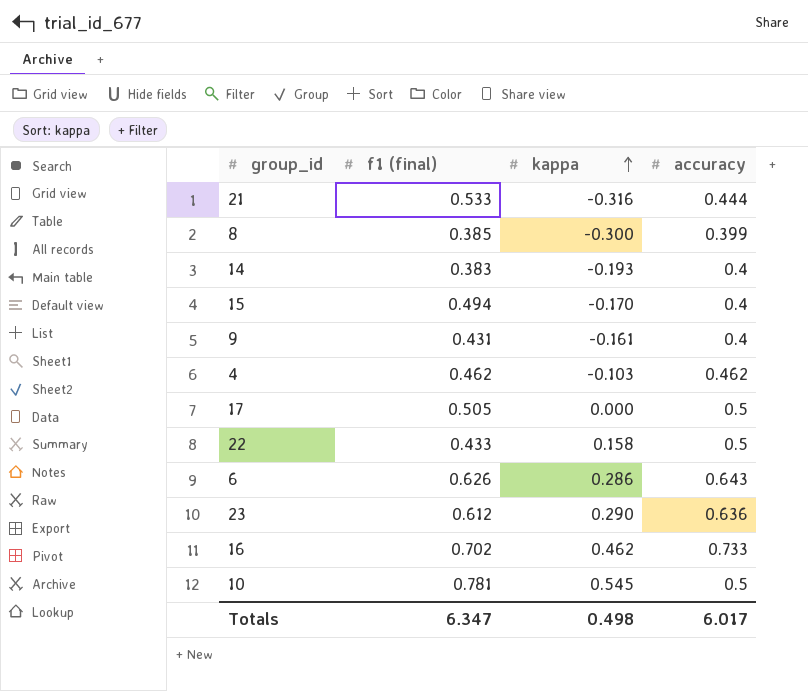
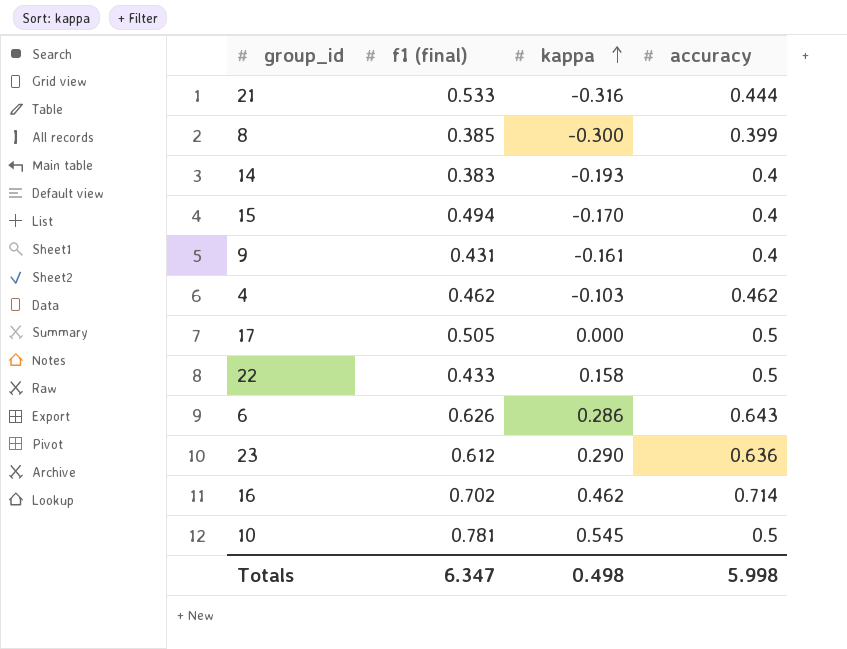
16 | accuracy: 0.733 -> 0.714
Totals | accuracy: 6.017 -> 5.998

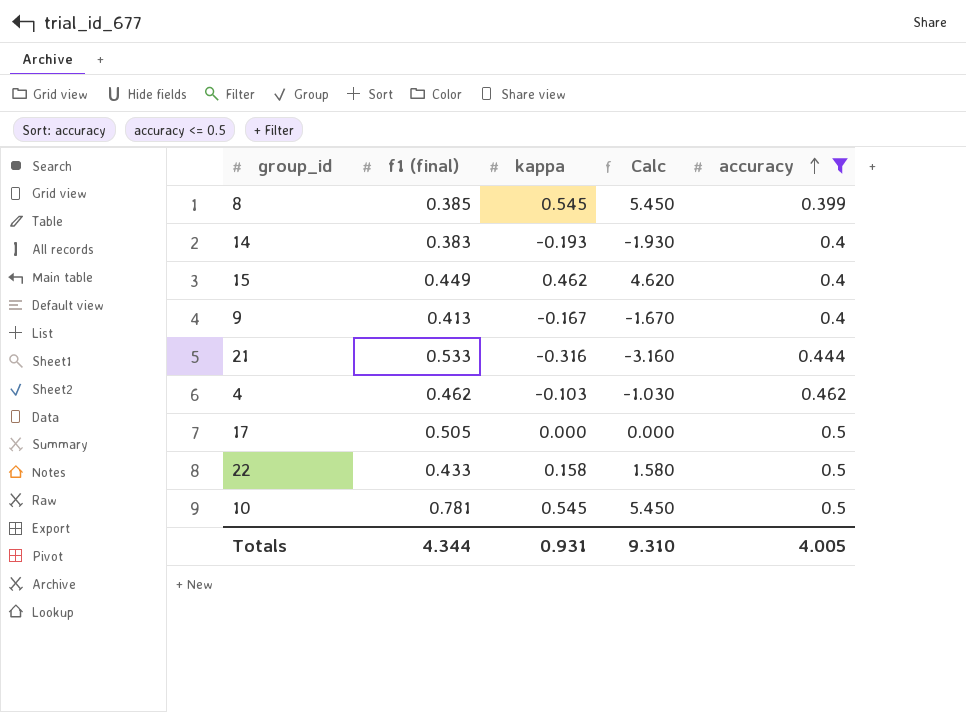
filter: none -> accuracy <= 0.5
row order: kappa ascending -> accuracy ascending
column Calc | formula: none -> [kappa] * 10
8 | kappa: -0.300 -> 0.545
15 | f1 (final): 0.494 -> 0.449
15 | kappa: -0.170 -> 0.462
9 | f1 (final): 0.431 -> 0.413
9 | kappa: -0.161 -> -0.167
Totals | f1 (final): 6.347 -> 4.344
Totals | kappa: 0.498 -> 0.931
Totals | accuracy: 5.998 -> 4.005

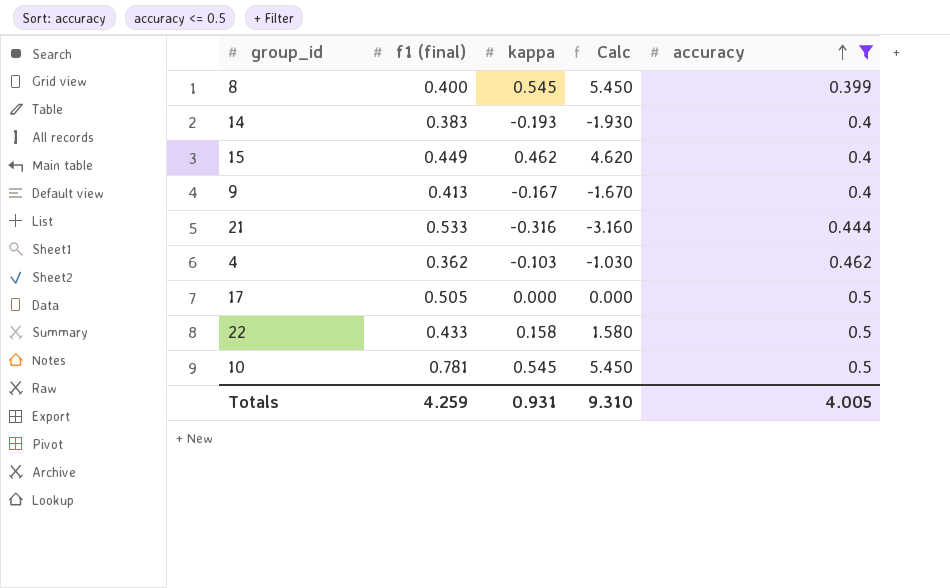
8 | f1 (final): 0.385 -> 0.400
4 | f1 (final): 0.462 -> 0.362
Totals | f1 (final): 4.344 -> 4.259

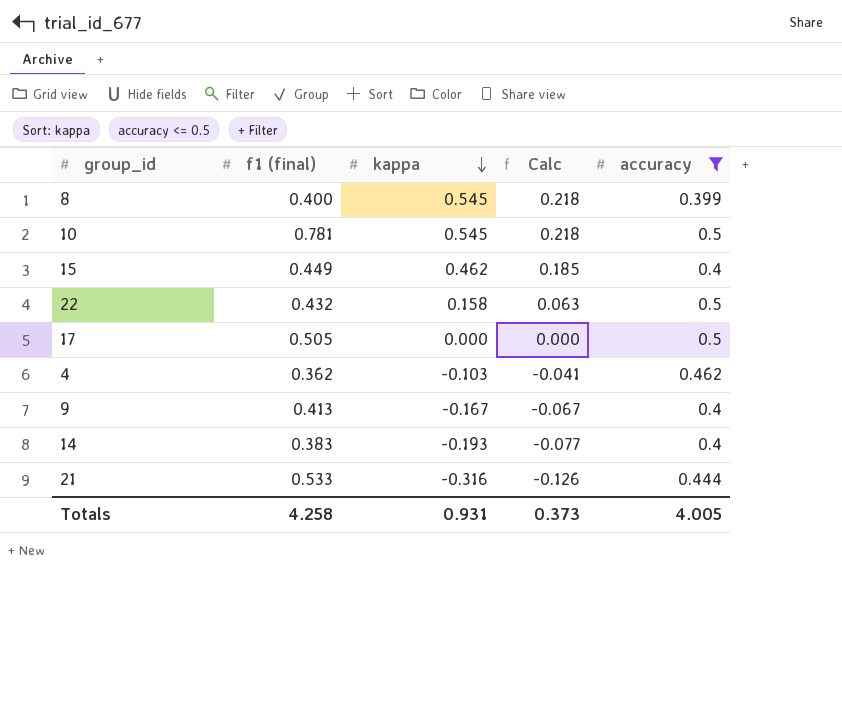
row order: accuracy ascending -> kappa descending
column Calc | formula: [kappa] * 10 -> [kappa] * 0.4
22 | f1 (final): 0.433 -> 0.432
Totals | f1 (final): 4.259 -> 4.258
Totals | Calc: 9.310 -> 0.373

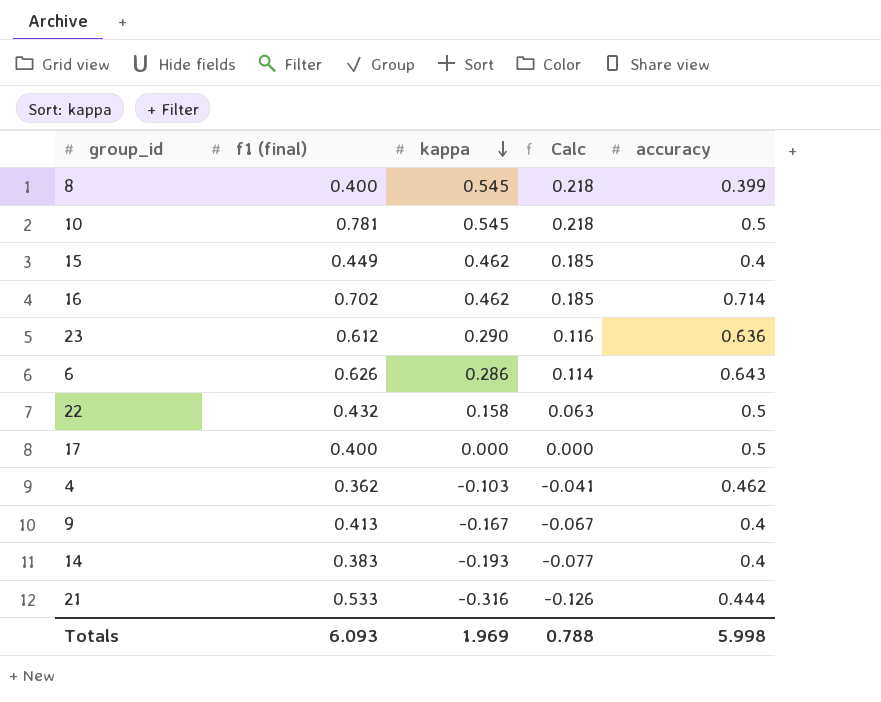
filter: accuracy <= 0.5 -> none
17 | f1 (final): 0.505 -> 0.400
Totals | f1 (final): 4.258 -> 6.093
Totals | kappa: 0.931 -> 1.969
Totals | Calc: 0.373 -> 0.788
Totals | accuracy: 4.005 -> 5.998

